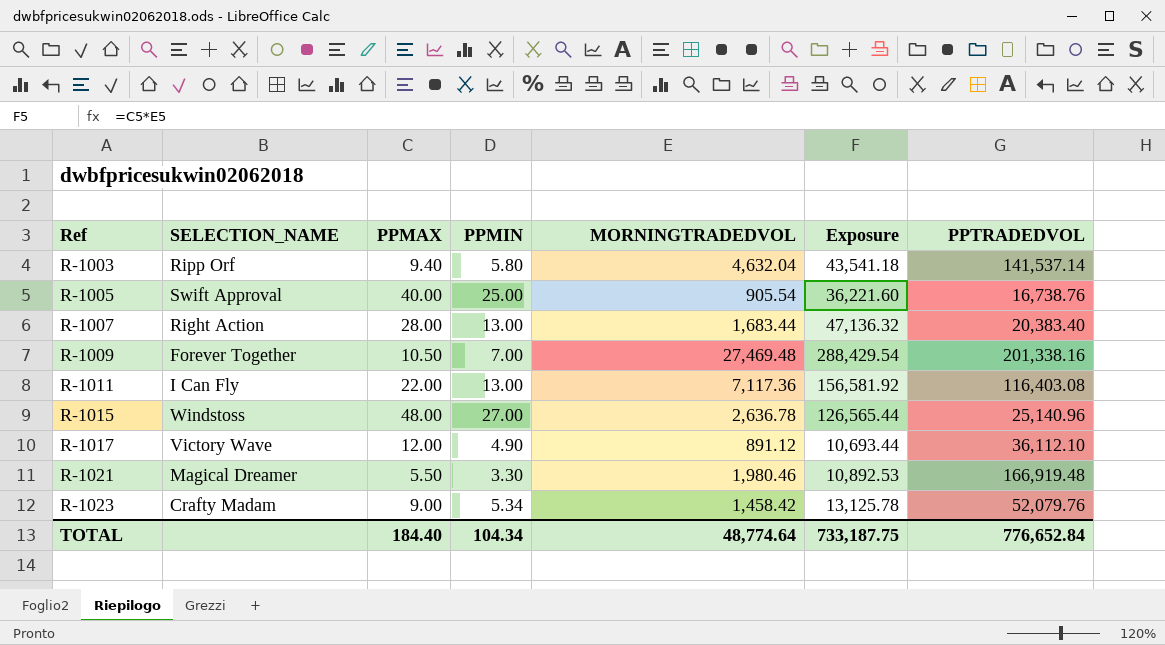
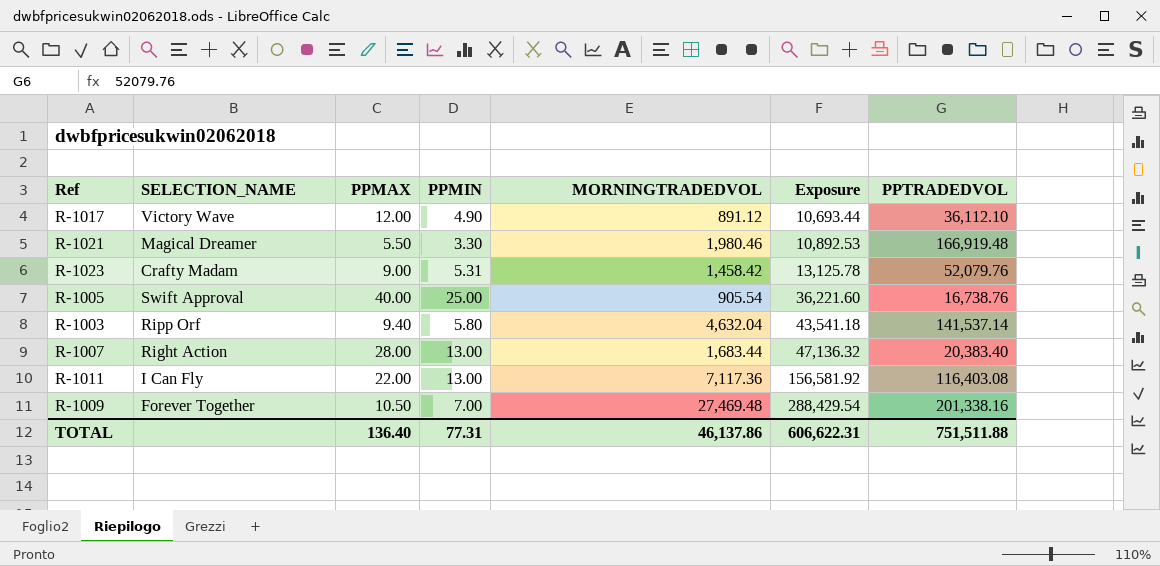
row order: Ref ascending -> Exposure ascending
row R-1015: Windstoss | 48.00 | 27.00 | 2,636.78 | 126,565.44 | 25,140.96 -> none
R-1023 | PPMIN: 5.34 -> 5.31
TOTAL | PPMAX: 184.40 -> 136.40
TOTAL | PPMIN: 104.34 -> 77.31
TOTAL | MORNINGTRADEDVOL: 48,774.64 -> 46,137.86
TOTAL | Exposure: 733,187.75 -> 606,622.31
TOTAL | PPTRADEDVOL: 776,652.84 -> 751,511.88

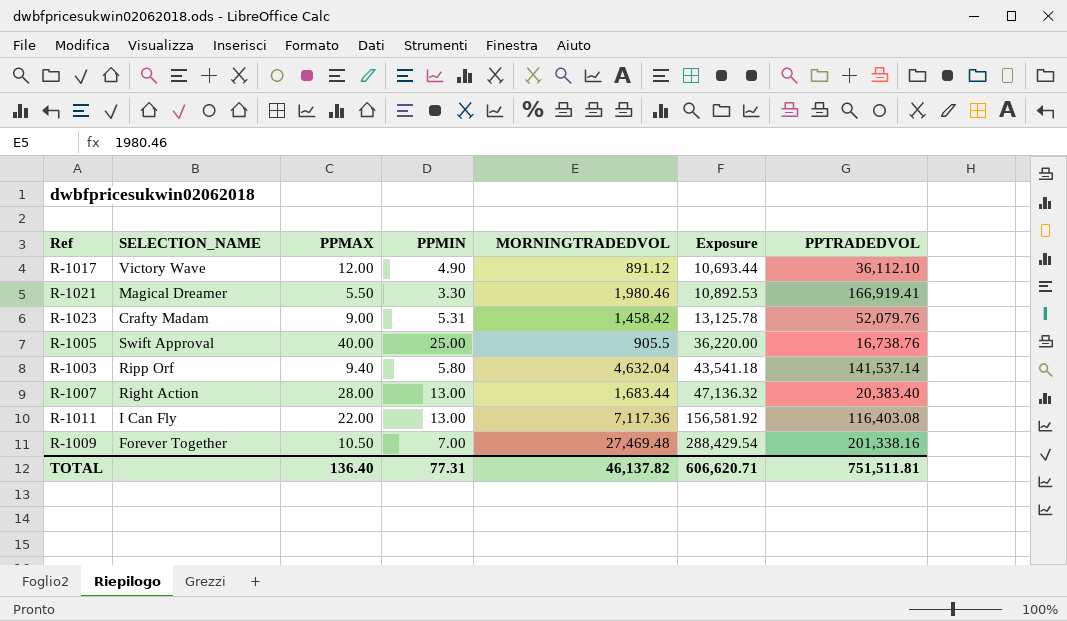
R-1021 | PPTRADEDVOL: 166,919.48 -> 166,919.41
R-1005 | MORNINGTRADEDVOL: 905.54 -> 905.5
R-1005 | Exposure: 36,221.60 -> 36,220.00
TOTAL | MORNINGTRADEDVOL: 46,137.86 -> 46,137.82
TOTAL | Exposure: 606,622.31 -> 606,620.71
TOTAL | PPTRADEDVOL: 751,511.88 -> 751,511.81

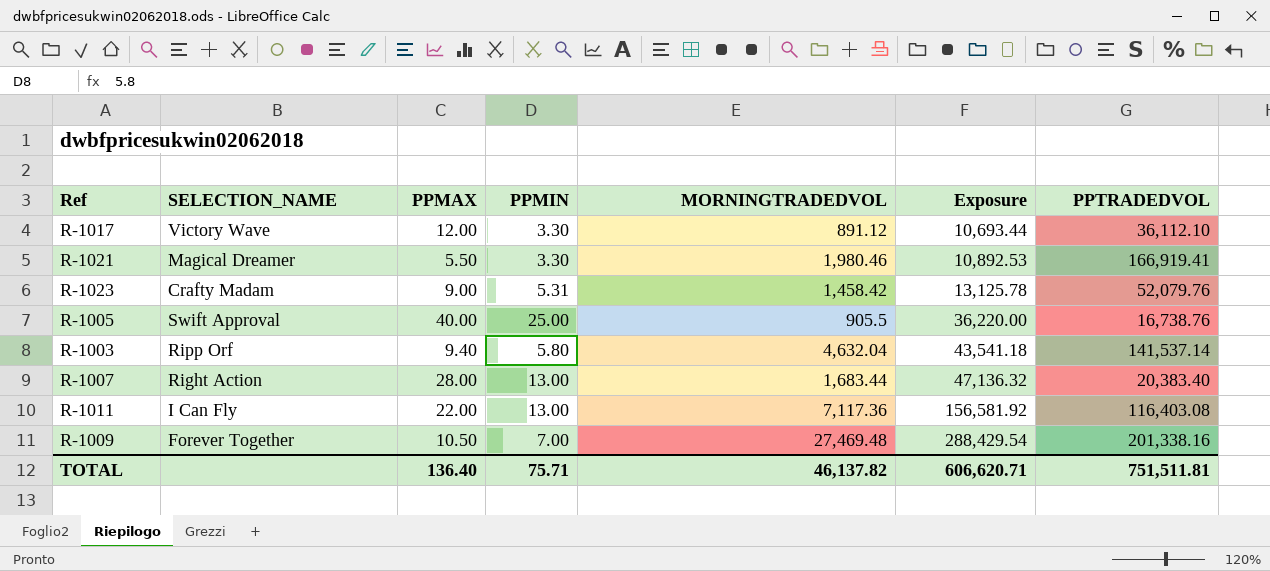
R-1017 | PPMIN: 4.90 -> 3.30
TOTAL | PPMIN: 77.31 -> 75.71

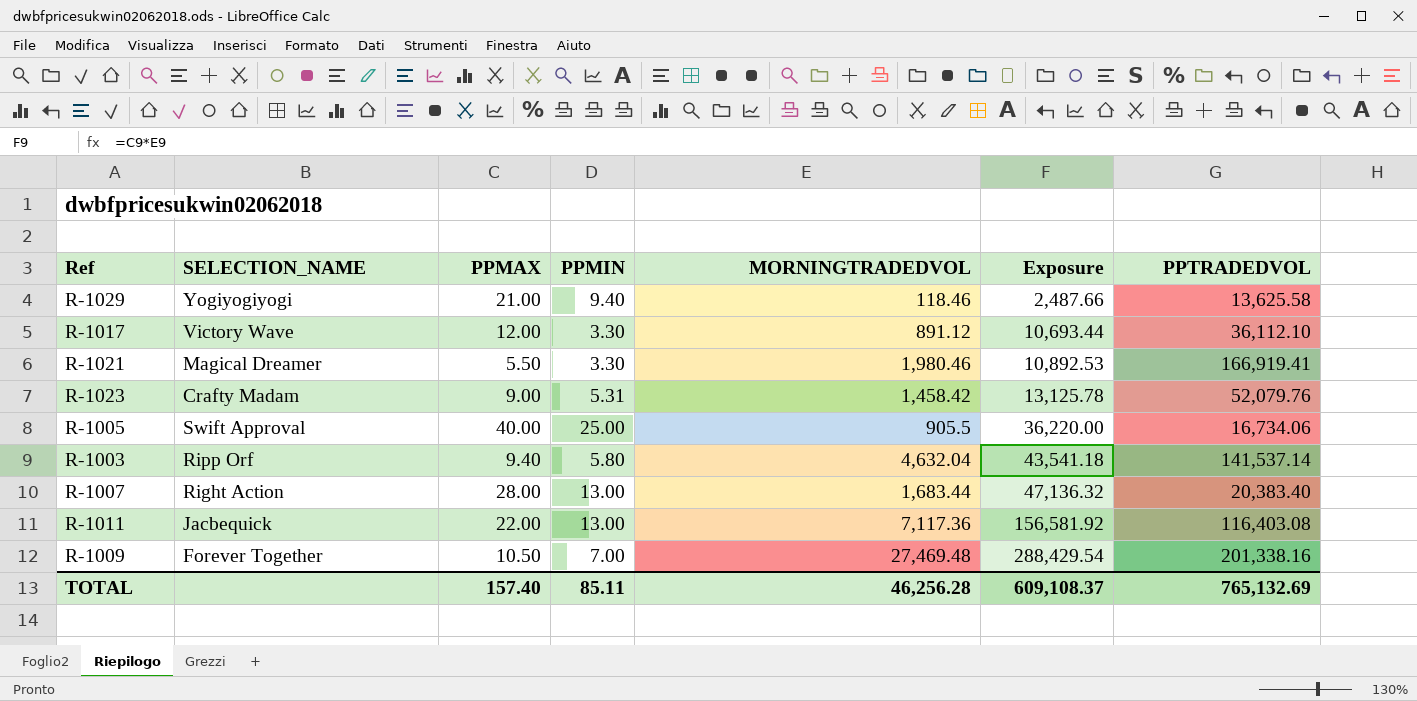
row R-1029: none -> Yogiyogiyogi | 21.00 | 9.40 | 118.46 | 2,487.66 | 13,625.58
R-1005 | PPTRADEDVOL: 16,738.76 -> 16,734.06
R-1011 | SELECTION_NAME: I Can Fly -> Jacbequick
TOTAL | PPMAX: 136.40 -> 157.40
TOTAL | PPMIN: 75.71 -> 85.11
TOTAL | MORNINGTRADEDVOL: 46,137.82 -> 46,256.28
TOTAL | Exposure: 606,620.71 -> 609,108.37
TOTAL | PPTRADEDVOL: 751,511.81 -> 765,132.69

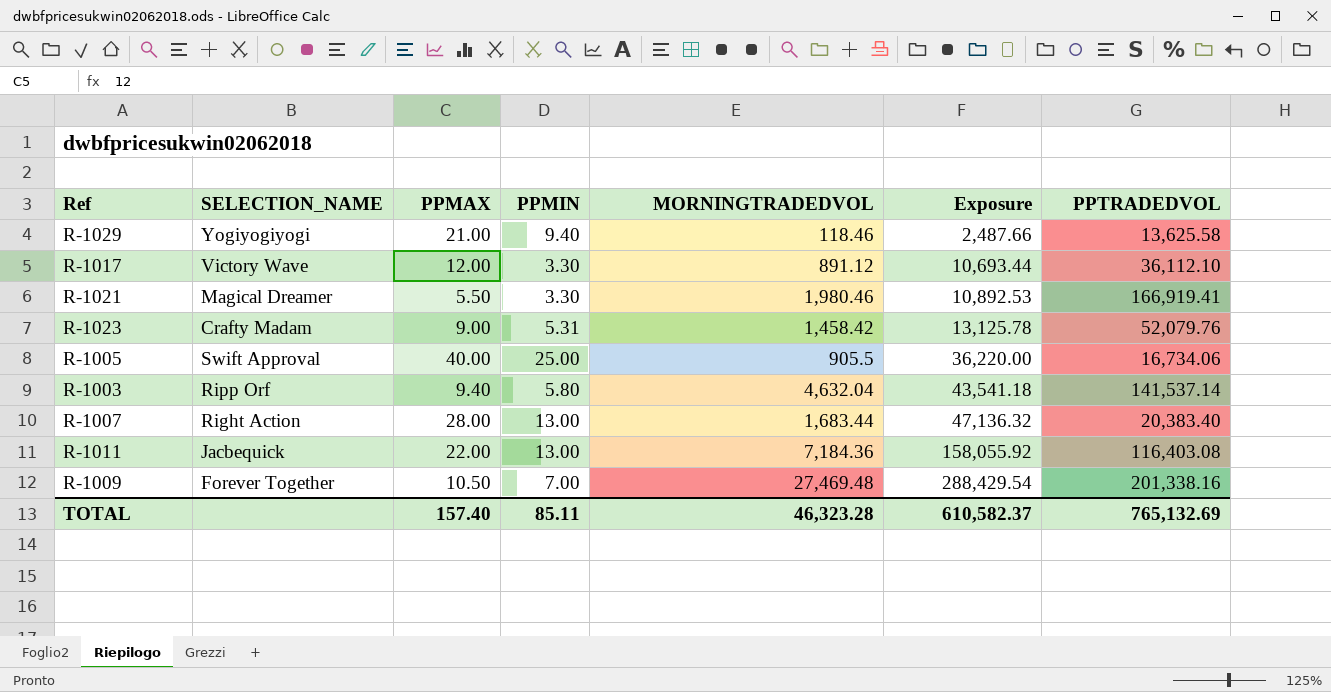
R-1011 | MORNINGTRADEDVOL: 7,117.36 -> 7,184.36
R-1011 | Exposure: 156,581.92 -> 158,055.92
TOTAL | MORNINGTRADEDVOL: 46,256.28 -> 46,323.28
TOTAL | Exposure: 609,108.37 -> 610,582.37

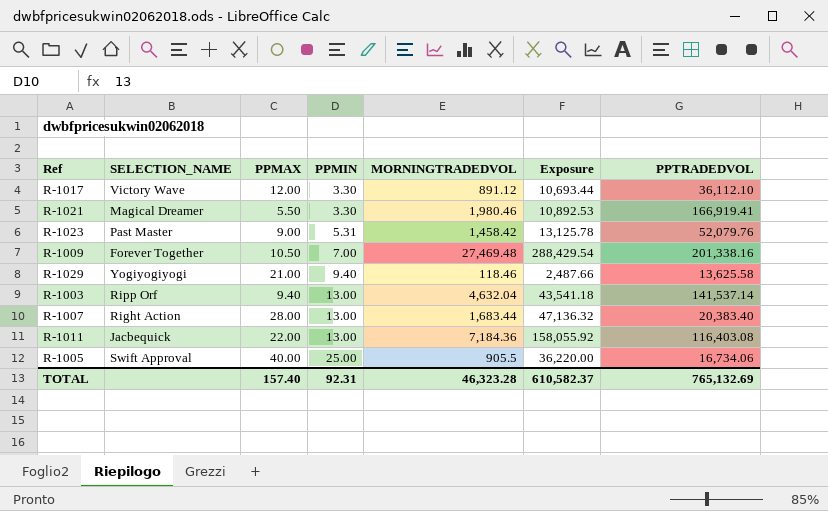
row order: Exposure ascending -> PPMIN ascending
R-1023 | SELECTION_NAME: Crafty Madam -> Past Master
R-1003 | PPMIN: 5.80 -> 13.00
TOTAL | PPMIN: 85.11 -> 92.31

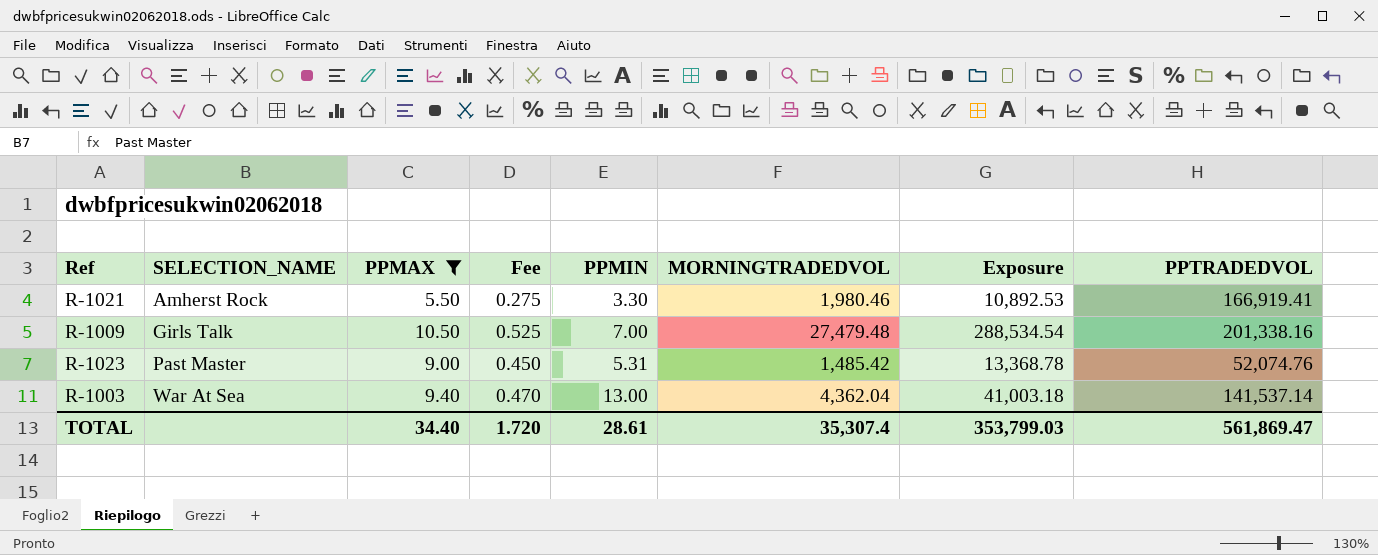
filter: none -> PPMAX <= 10.50
row order: PPMIN ascending -> SELECTION_NAME ascending
column Fee | formula: none -> [PPMAX] * 0.05
R-1021 | SELECTION_NAME: Magical Dreamer -> Amherst Rock
R-1009 | SELECTION_NAME: Forever Together -> Girls Talk
R-1009 | MORNINGTRADEDVOL: 27,469.48 -> 27,479.48
R-1009 | Exposure: 288,429.54 -> 288,534.54
R-1023 | MORNINGTRADEDVOL: 1,458.42 -> 1,485.42
R-1023 | Exposure: 13,125.78 -> 13,368.78
R-1023 | PPTRADEDVOL: 52,079.76 -> 52,074.76
R-1003 | SELECTION_NAME: Ripp Orf -> War At Sea
R-1003 | MORNINGTRADEDVOL: 4,632.04 -> 4,362.04
R-1003 | Exposure: 43,541.18 -> 41,003.18
TOTAL | PPMAX: 157.40 -> 34.40
TOTAL | PPMIN: 92.31 -> 28.61
TOTAL | MORNINGTRADEDVOL: 46,323.28 -> 35,307.4
TOTAL | Exposure: 610,582.37 -> 353,799.03
TOTAL | PPTRADEDVOL: 765,132.69 -> 561,869.47

